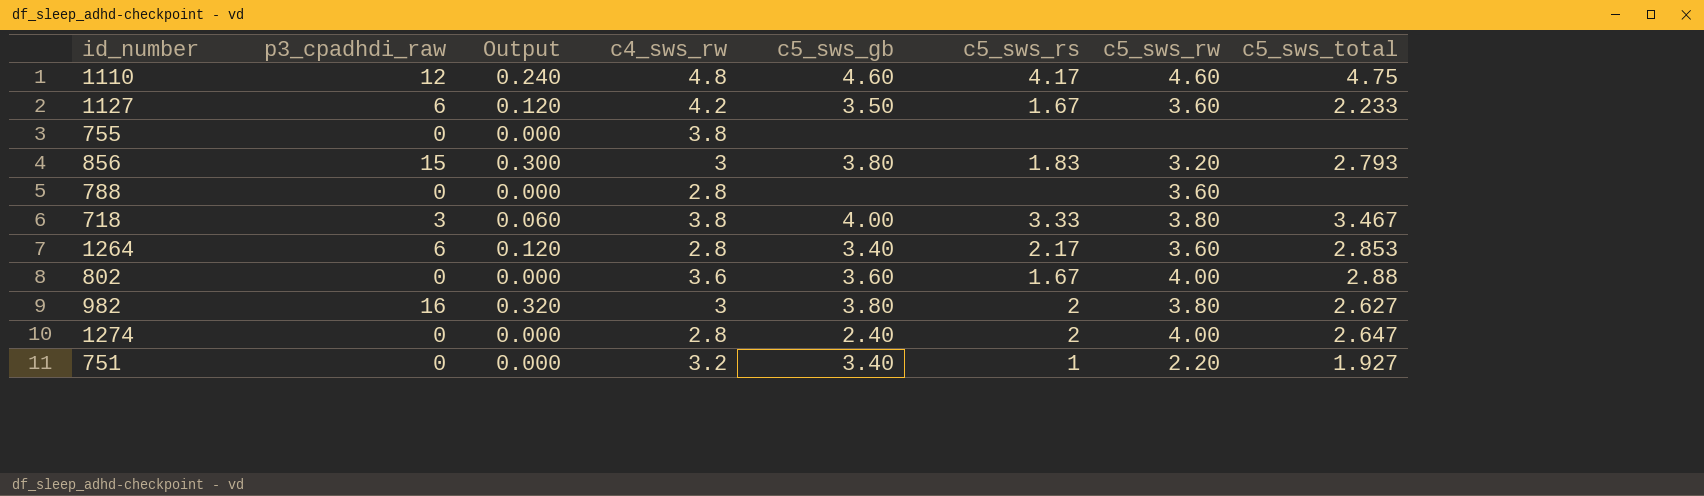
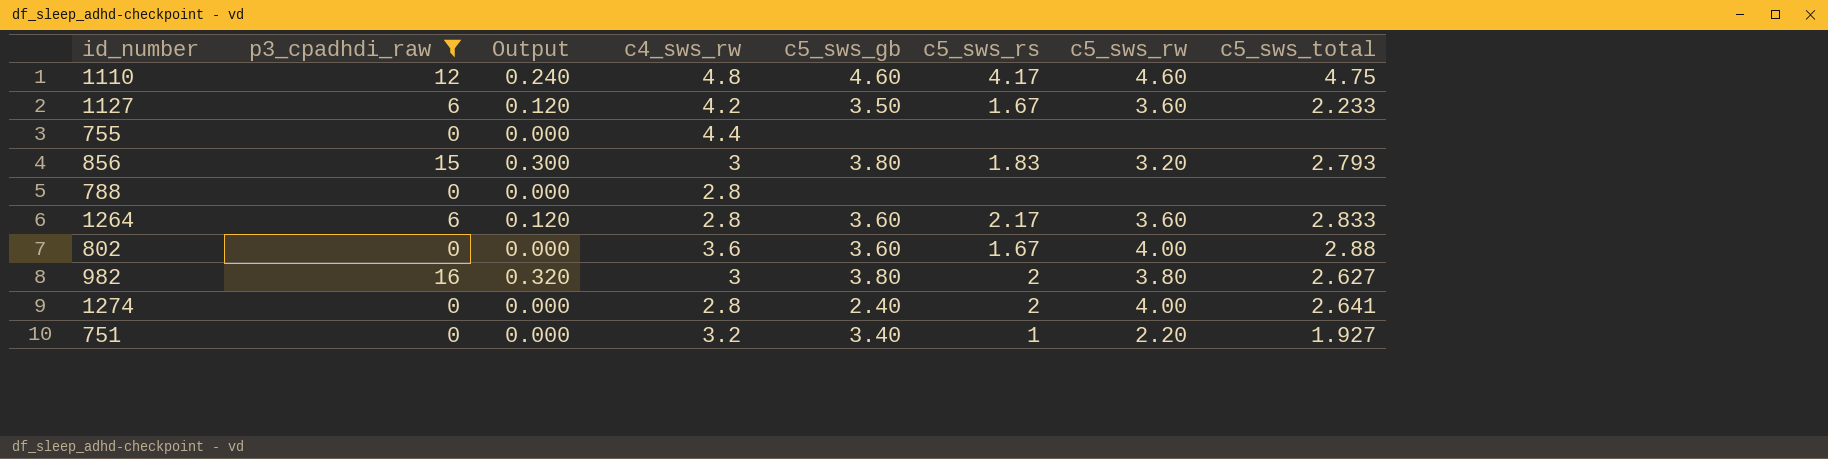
filter: none -> p3_cpadhdi_raw != 3
755 | c4_sws_rw: 3.8 -> 4.4
788 | c5_sws_rw: 3.60 -> none
1264 | c5_sws_gb: 3.40 -> 3.60
1264 | c5_sws_total: 2.853 -> 2.833
1274 | c5_sws_total: 2.647 -> 2.641

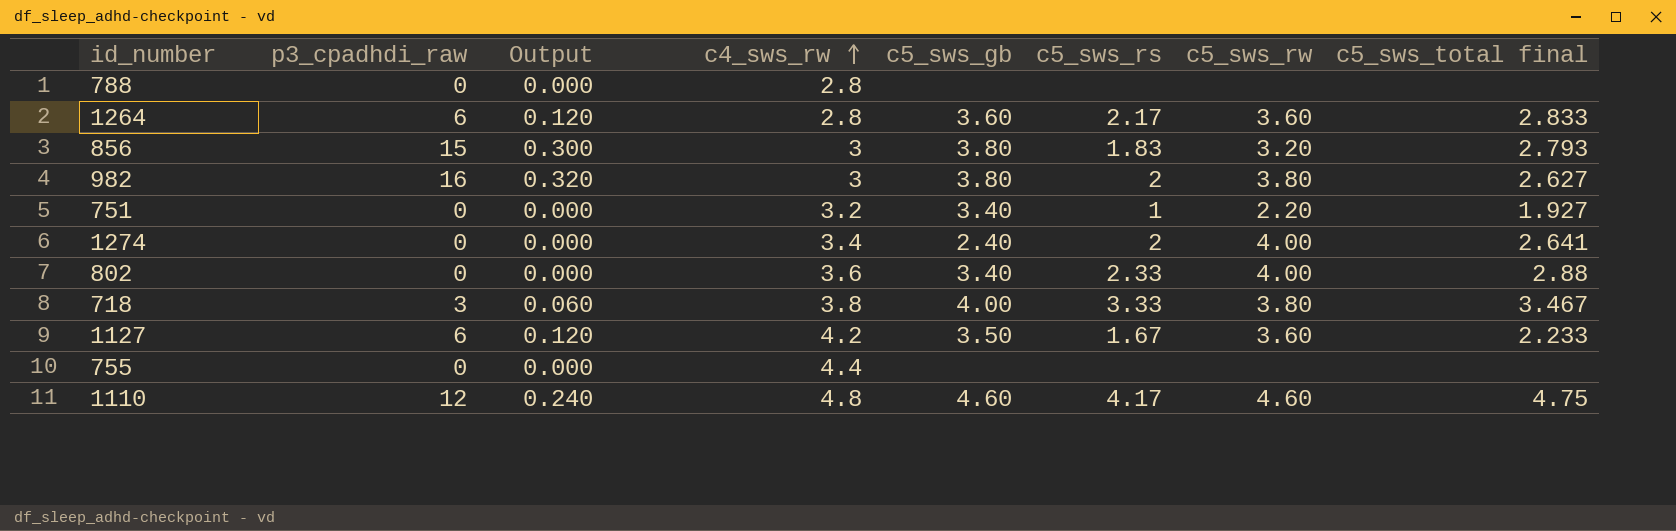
filter: p3_cpadhdi_raw != 3 -> none
row order: none -> c4_sws_rw ascending
column name: c5_sws_total -> c5_sws_total final
1274 | c4_sws_rw: 2.8 -> 3.4
802 | c5_sws_gb: 3.60 -> 3.40
802 | c5_sws_rs: 1.67 -> 2.33

